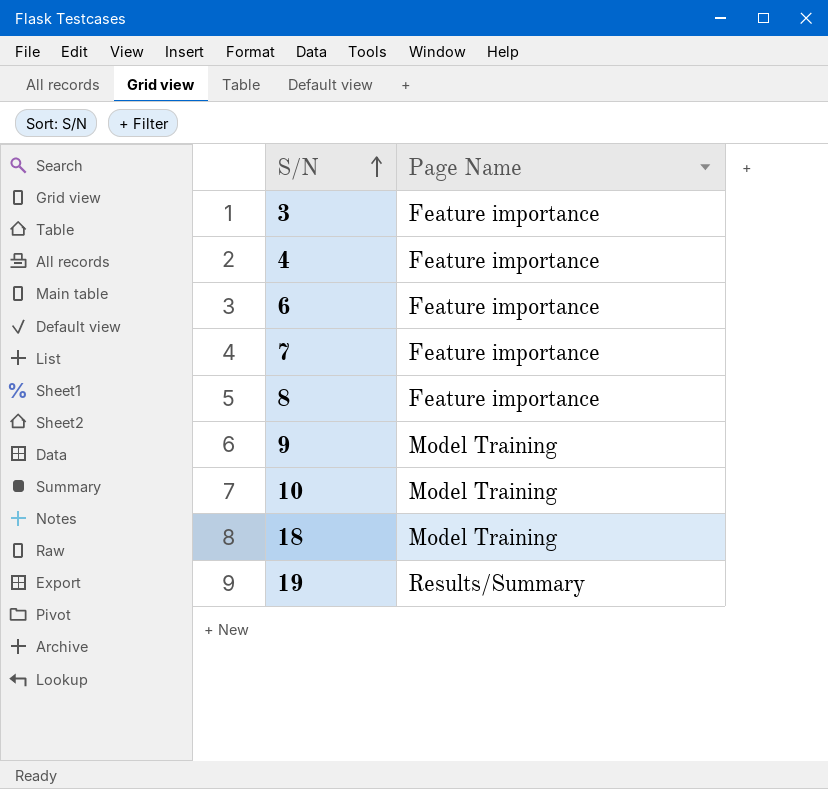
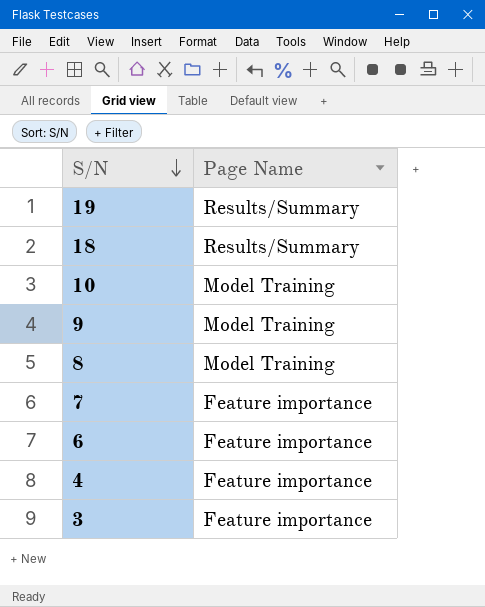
row order: S/N ascending -> S/N descending
18 | Page Name: Model Training -> Results/Summary
8 | Page Name: Feature importance -> Model Training

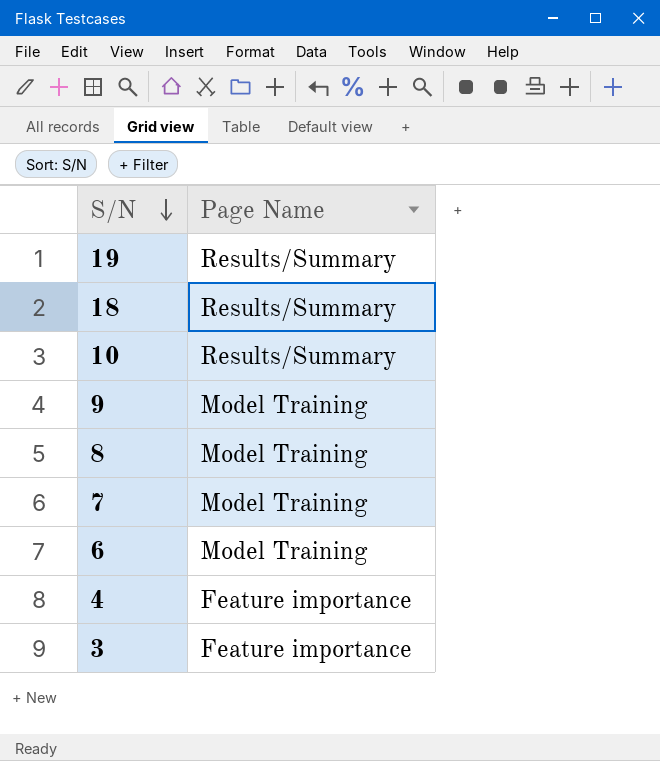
10 | Page Name: Model Training -> Results/Summary
7 | Page Name: Feature importance -> Model Training
6 | Page Name: Feature importance -> Model Training

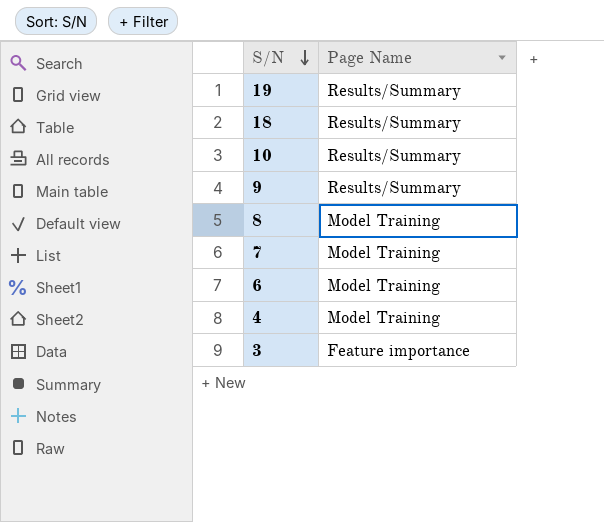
9 | Page Name: Model Training -> Results/Summary
4 | Page Name: Feature importance -> Model Training

